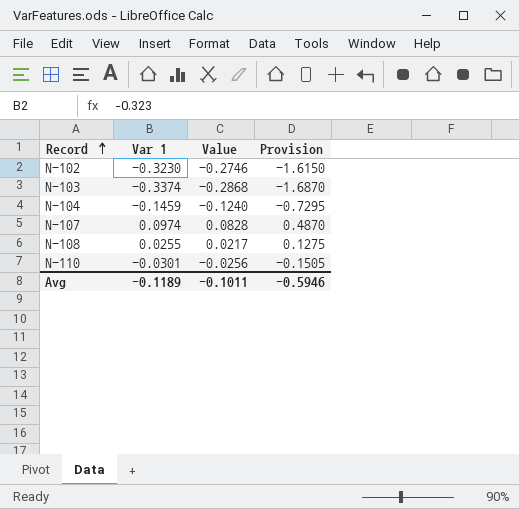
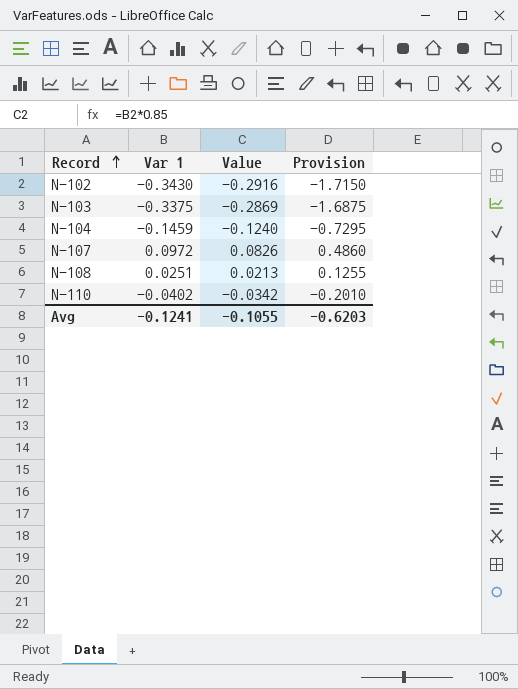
N-102 | Var 1: -0.3230 -> -0.3430
N-102 | Value: -0.2746 -> -0.2916
N-102 | Provision: -1.6150 -> -1.7150
N-103 | Var 1: -0.3374 -> -0.3375
N-103 | Value: -0.2868 -> -0.2869
N-103 | Provision: -1.6870 -> -1.6875
N-107 | Var 1: 0.0974 -> 0.0972
N-107 | Value: 0.0828 -> 0.0826
N-107 | Provision: 0.4870 -> 0.4860
N-108 | Var 1: 0.0255 -> 0.0251
N-108 | Value: 0.0217 -> 0.0213
N-108 | Provision: 0.1275 -> 0.1255
N-110 | Var 1: -0.0301 -> -0.0402
N-110 | Value: -0.0256 -> -0.0342
N-110 | Provision: -0.1505 -> -0.2010
Avg | Var 1: -0.1189 -> -0.1241
Avg | Value: -0.1011 -> -0.1055
Avg | Provision: -0.5946 -> -0.6203

